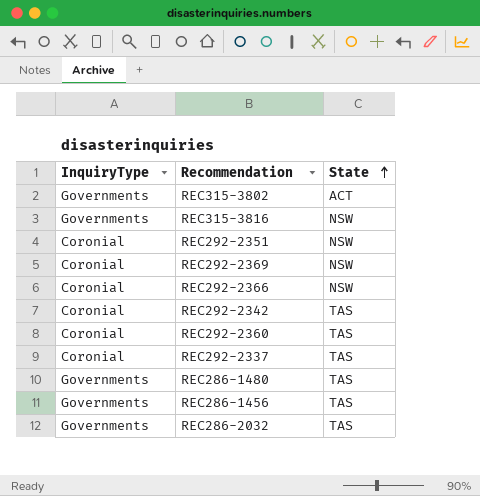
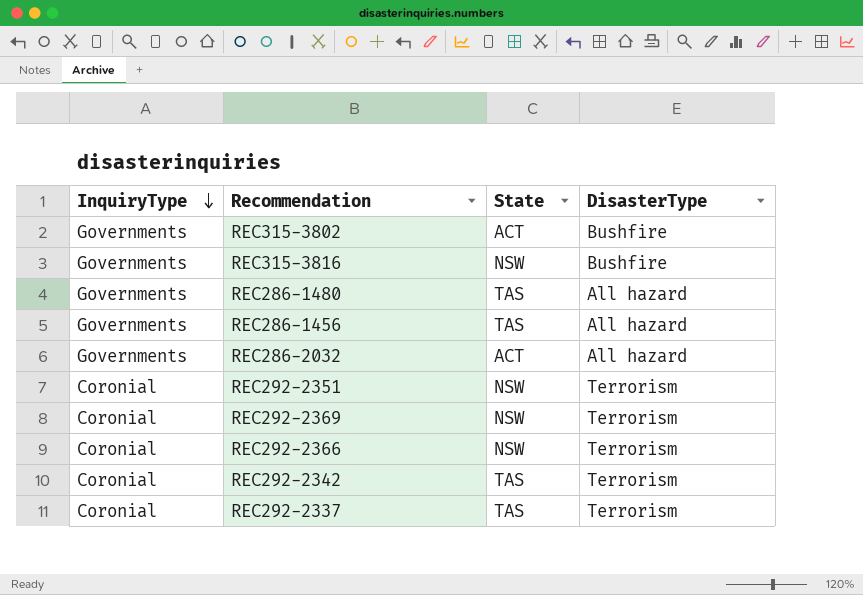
row order: State ascending -> InquiryType descending
column DisasterType | position: none -> 4
row REC292-2360: Coronial | TAS -> none
REC286-2032 | State: TAS -> ACT

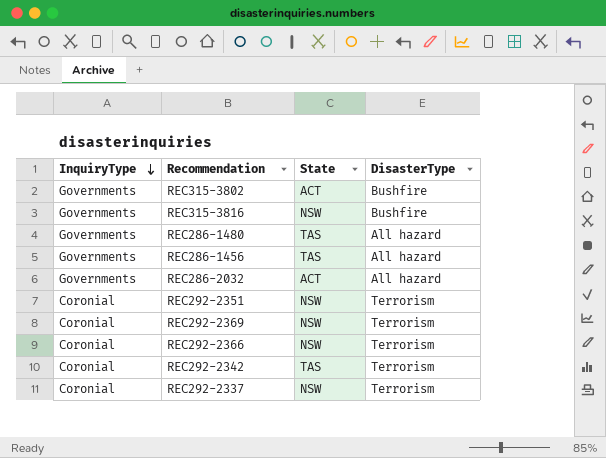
REC292-2337 | State: TAS -> NSW

